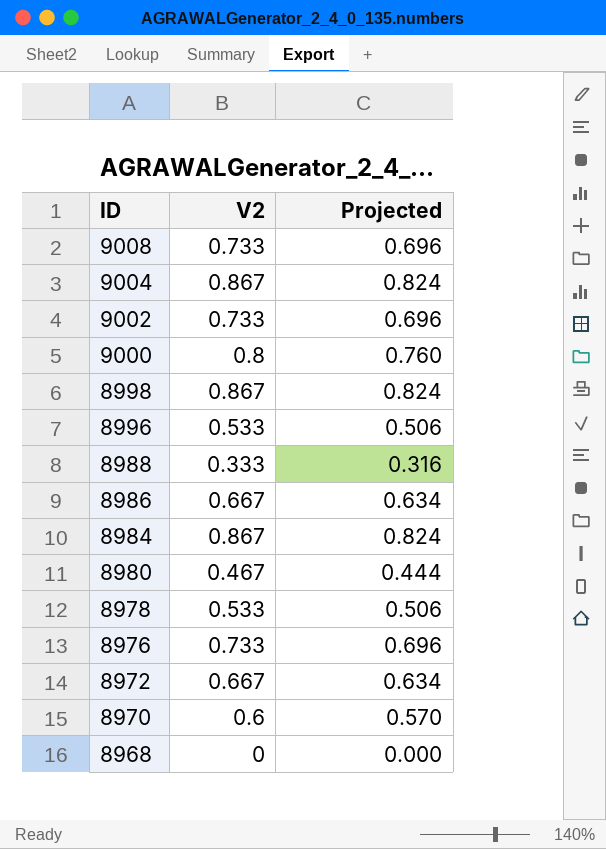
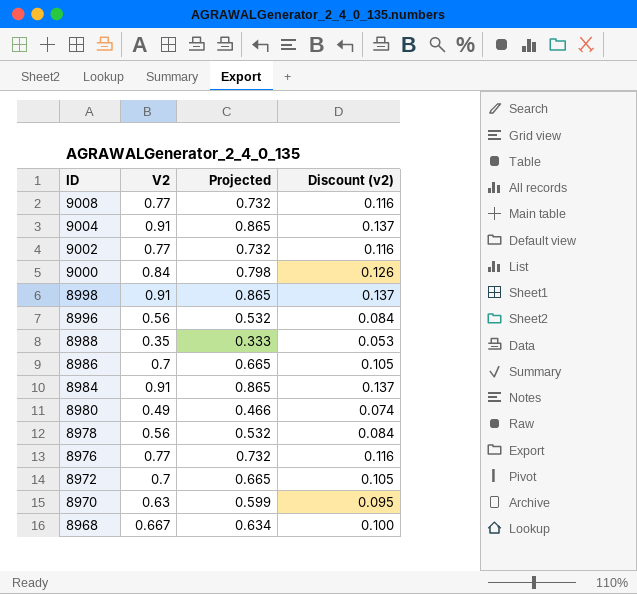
column Discount (v2) | formula: none -> [V2] * 0.15
9008 | V2: 0.733 -> 0.77
9008 | Projected: 0.696 -> 0.732
9004 | V2: 0.867 -> 0.91
9004 | Projected: 0.824 -> 0.865
9002 | V2: 0.733 -> 0.77
9002 | Projected: 0.696 -> 0.732
9000 | V2: 0.8 -> 0.84
9000 | Projected: 0.760 -> 0.798
8998 | V2: 0.867 -> 0.91
8998 | Projected: 0.824 -> 0.865
8996 | V2: 0.533 -> 0.56
8996 | Projected: 0.506 -> 0.532
8988 | V2: 0.333 -> 0.35
8988 | Projected: 0.316 -> 0.333
8986 | V2: 0.667 -> 0.7
8986 | Projected: 0.634 -> 0.665
8984 | V2: 0.867 -> 0.91
8984 | Projected: 0.824 -> 0.865
8980 | V2: 0.467 -> 0.49
8980 | Projected: 0.444 -> 0.466
8978 | V2: 0.533 -> 0.56
8978 | Projected: 0.506 -> 0.532
8976 | V2: 0.733 -> 0.77
8976 | Projected: 0.696 -> 0.732
8972 | V2: 0.667 -> 0.7
8972 | Projected: 0.634 -> 0.665
8970 | V2: 0.6 -> 0.63
8970 | Projected: 0.570 -> 0.599
8968 | V2: 0 -> 0.667
8968 | Projected: 0.000 -> 0.634

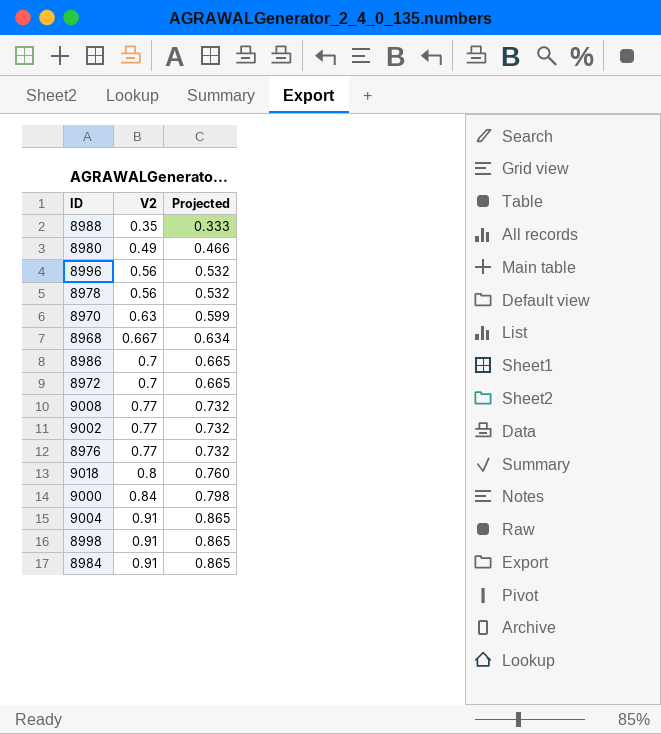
row order: ID descending -> V2 ascending
column Discount (v2) | formula: [V2] * 0.15 -> none
row 9018: none -> 0.8 | 0.760

